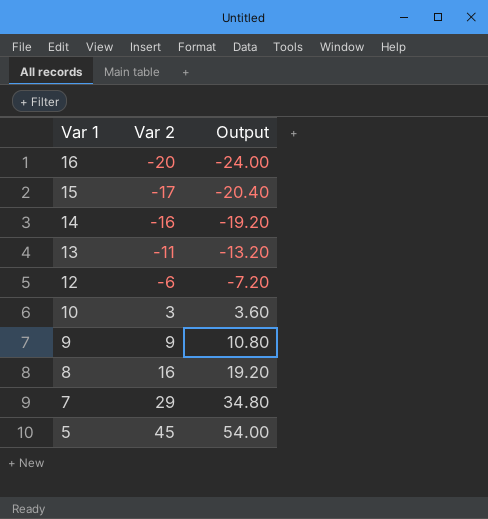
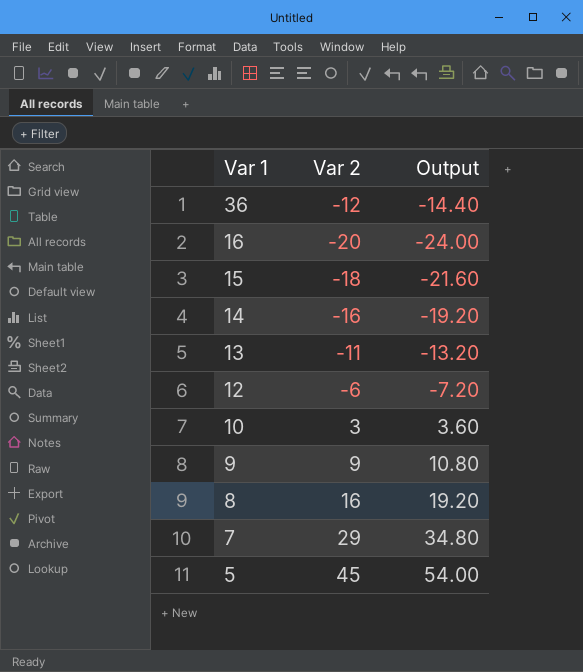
row 36: none -> -12 | -14.40
15 | Var 2: -17 -> -18
15 | Output: -20.40 -> -21.60

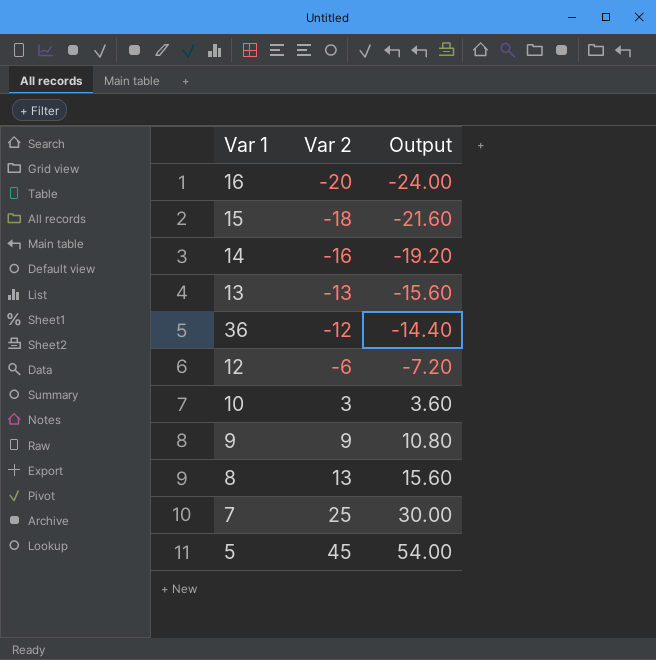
row order: Var 1 descending -> Var 2 ascending
13 | Var 2: -11 -> -13
13 | Output: -13.20 -> -15.60
8 | Var 2: 16 -> 13
8 | Output: 19.20 -> 15.60
7 | Var 2: 29 -> 25
7 | Output: 34.80 -> 30.00

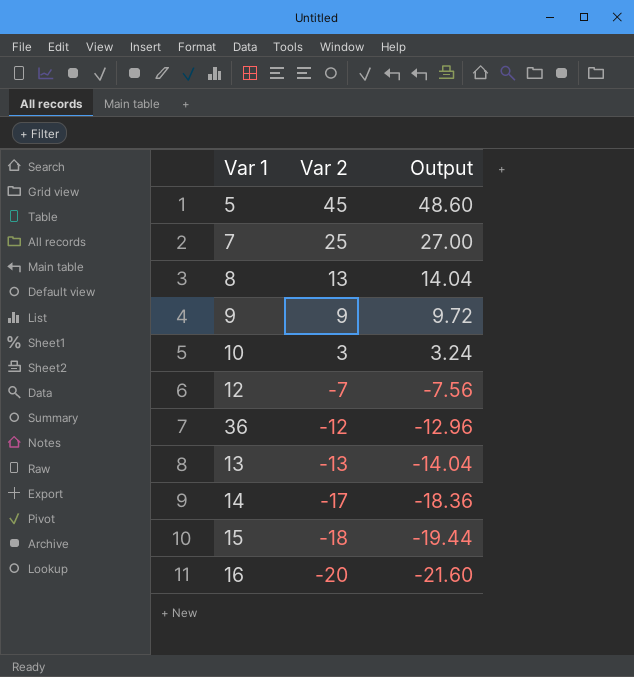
row order: Var 2 ascending -> Var 2 descending
column Output | formula: [Var 2] * 1.2 -> [Var 2] * 1.08
12 | Var 2: -6 -> -7
14 | Var 2: -16 -> -17

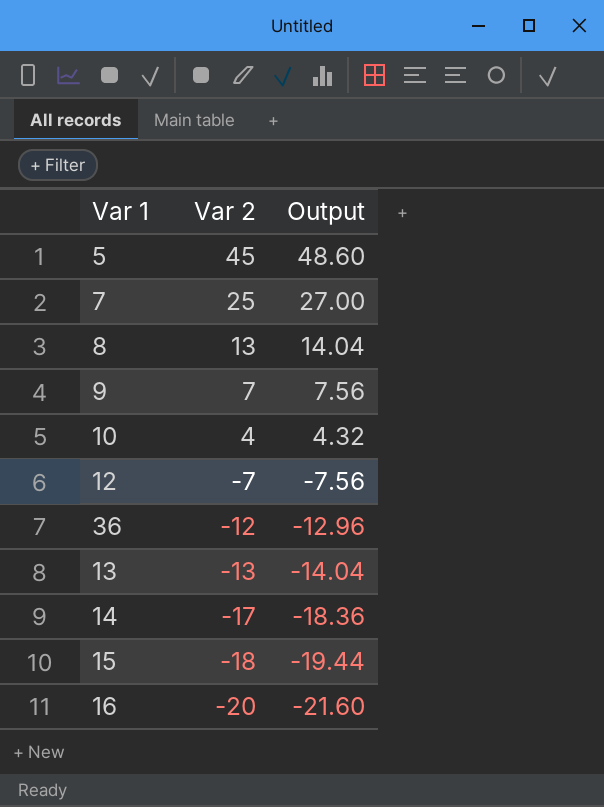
9 | Var 2: 9 -> 7
9 | Output: 9.72 -> 7.56
10 | Var 2: 3 -> 4
10 | Output: 3.24 -> 4.32

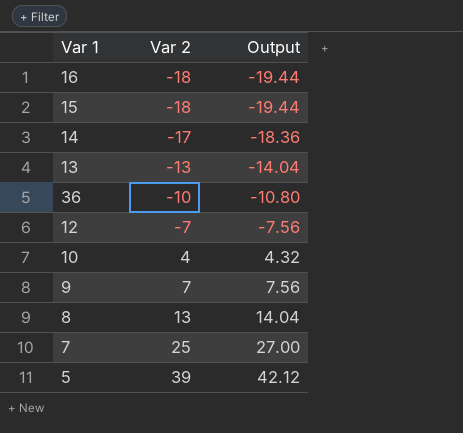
row order: Var 2 descending -> Var 2 ascending
16 | Var 2: -20 -> -18
16 | Output: -21.60 -> -19.44
36 | Var 2: -12 -> -10
36 | Output: -12.96 -> -10.80
5 | Var 2: 45 -> 39
5 | Output: 48.60 -> 42.12

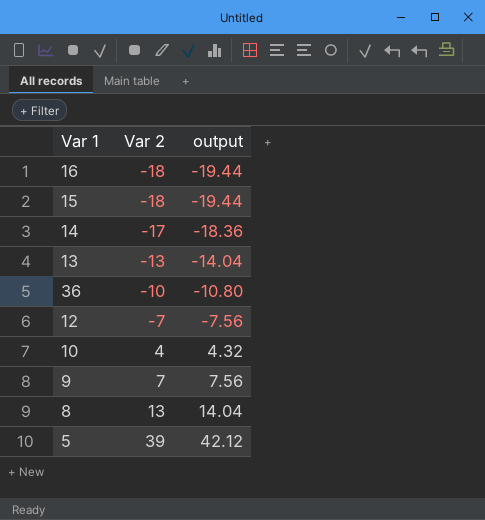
column name: Output -> output
row 7: 25 | 27.00 -> none

